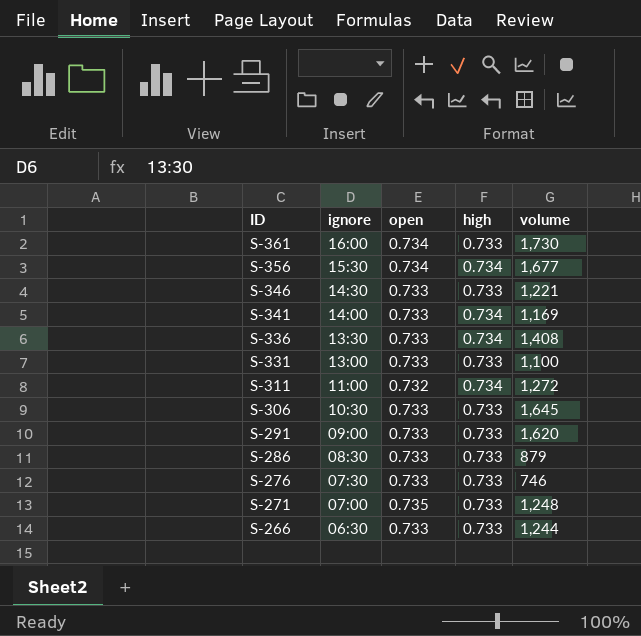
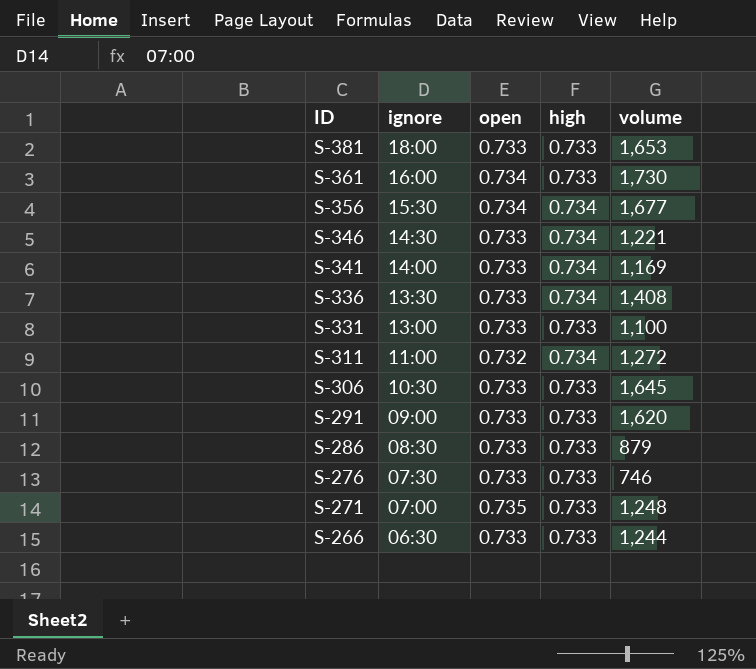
row S-381: none -> 18:00 | 0.733 | 0.733 | 1,653
S-346 | high: 0.733 -> 0.734

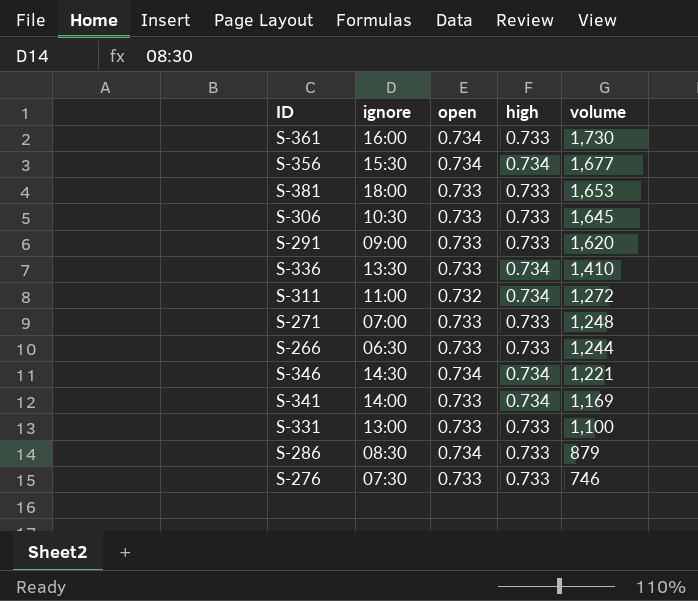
row order: ID descending -> volume descending
S-336 | volume: 1,408 -> 1,410
S-271 | open: 0.735 -> 0.733
S-346 | open: 0.733 -> 0.734
S-286 | open: 0.733 -> 0.734

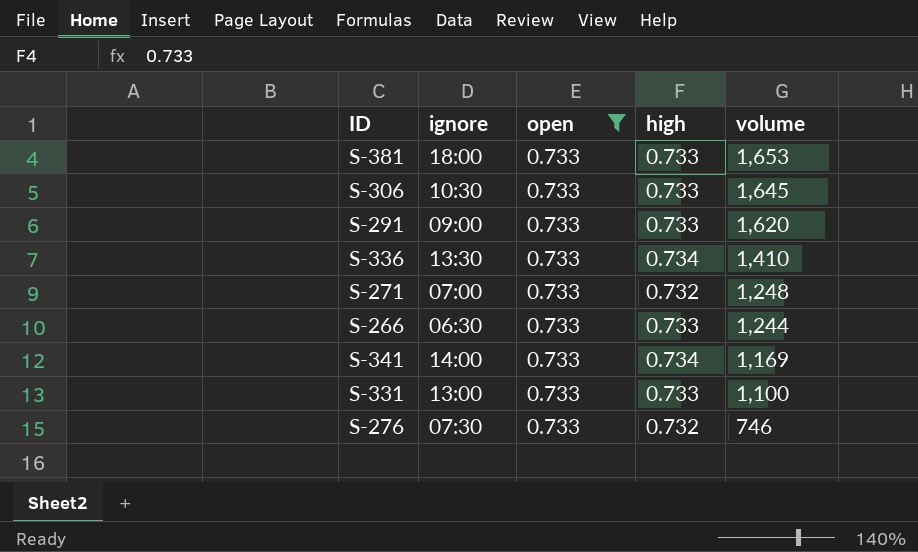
filter: none -> open = 0.733
S-271 | high: 0.733 -> 0.732
S-276 | high: 0.733 -> 0.732

